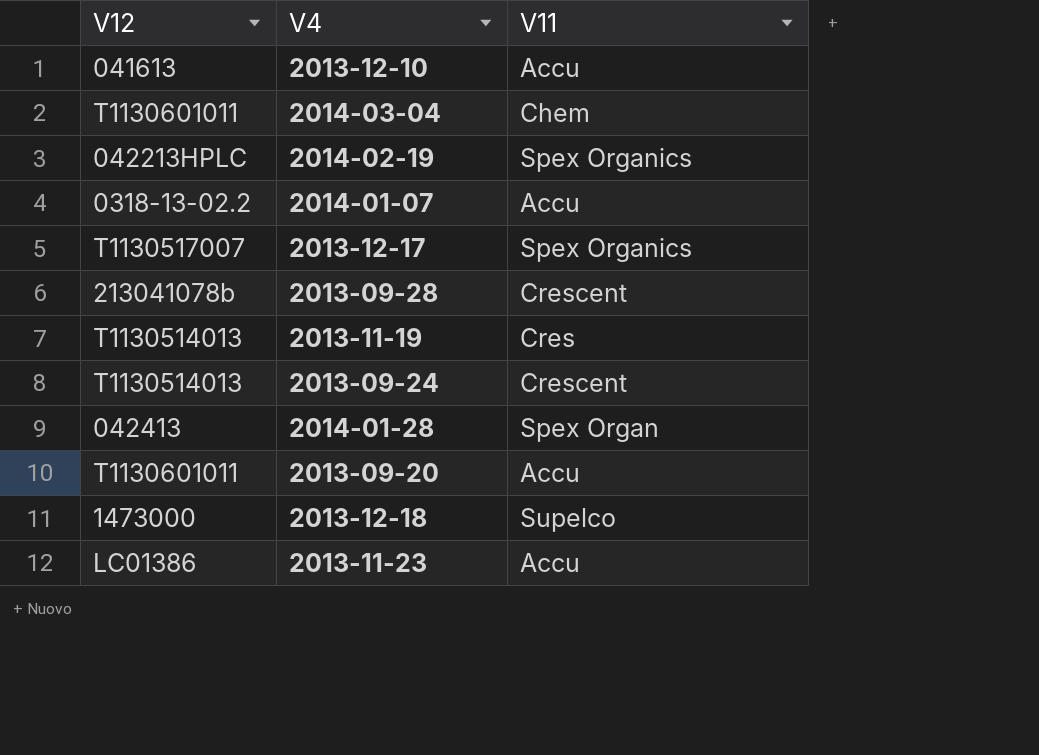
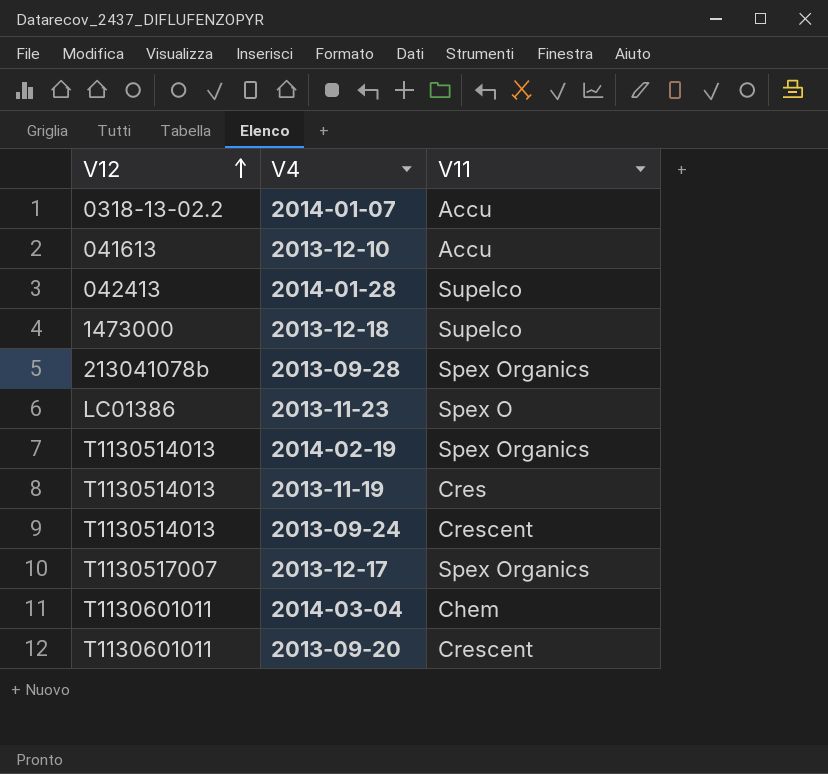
row order: none -> V12 ascending
2014-01-28 | V11: Spex Organ -> Supelco
2013-09-28 | V11: Crescent -> Spex Organics
2013-11-23 | V11: Accu -> Spex O
2014-02-19 | V12: 042213HPLC -> T1130514013
2013-09-20 | V11: Accu -> Crescent

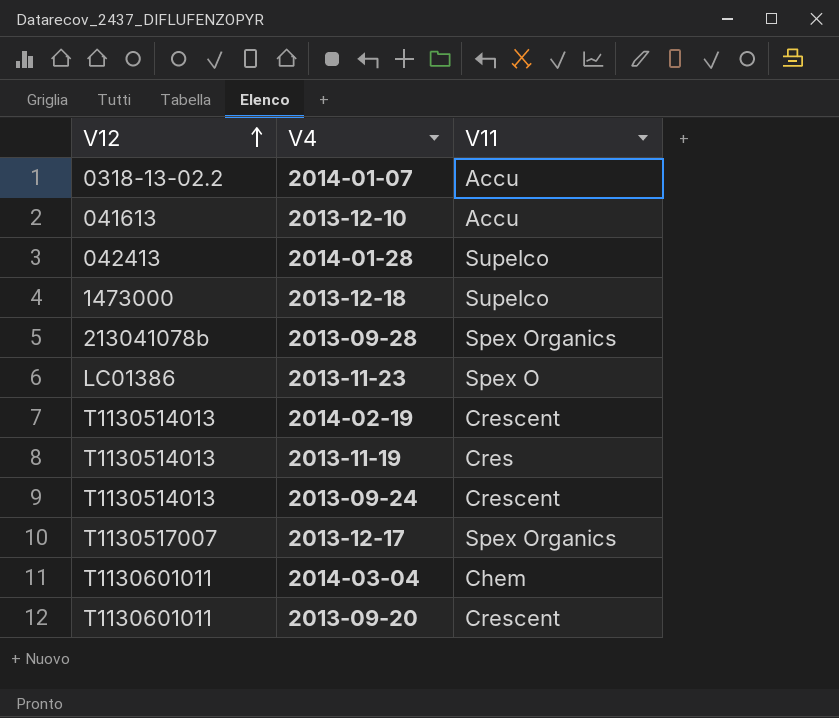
2014-02-19 | V11: Spex Organics -> Crescent

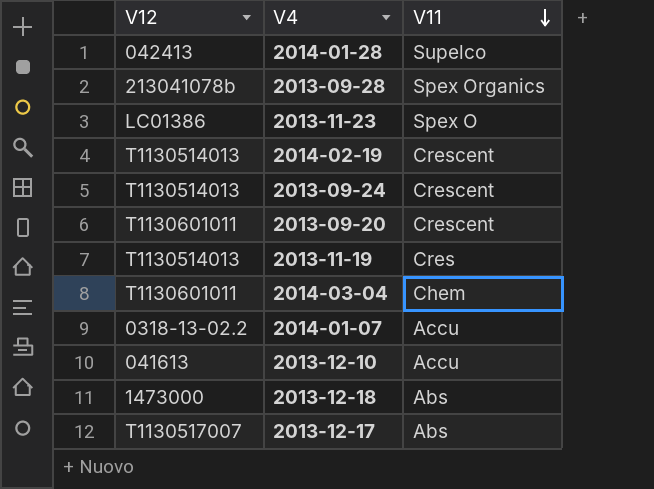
row order: V12 ascending -> V11 descending
2013-12-18 | V11: Supelco -> Abs
2013-12-17 | V11: Spex Organics -> Abs

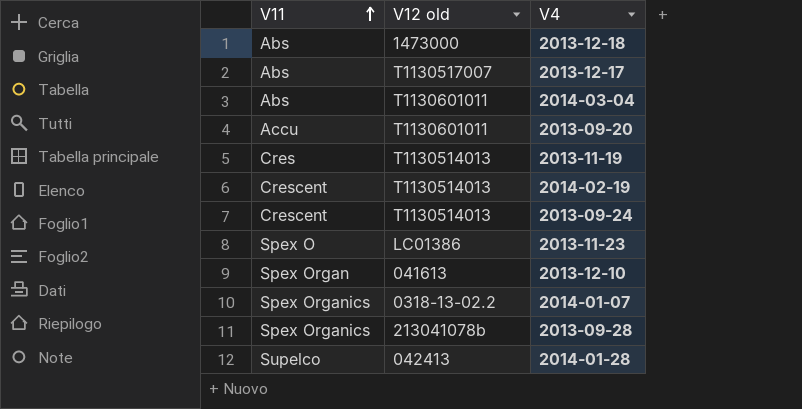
row order: V11 descending -> V11 ascending
column V11 | position: 3 -> 1
column name: V12 -> V12 old
2014-03-04 | V11: Chem -> Abs
2013-09-20 | V11: Crescent -> Accu
2013-12-10 | V11: Accu -> Spex Organ
2014-01-07 | V11: Accu -> Spex Organics

